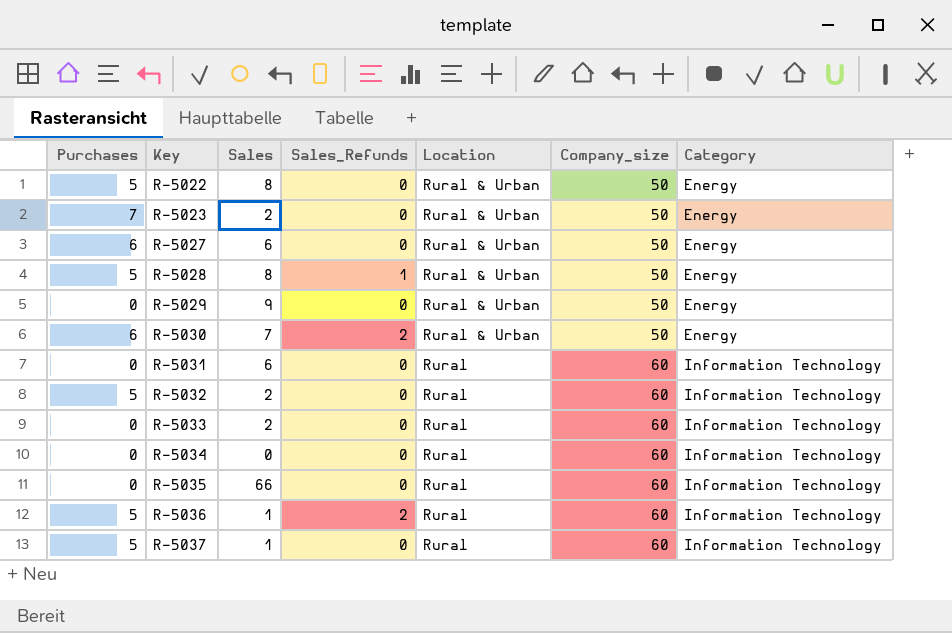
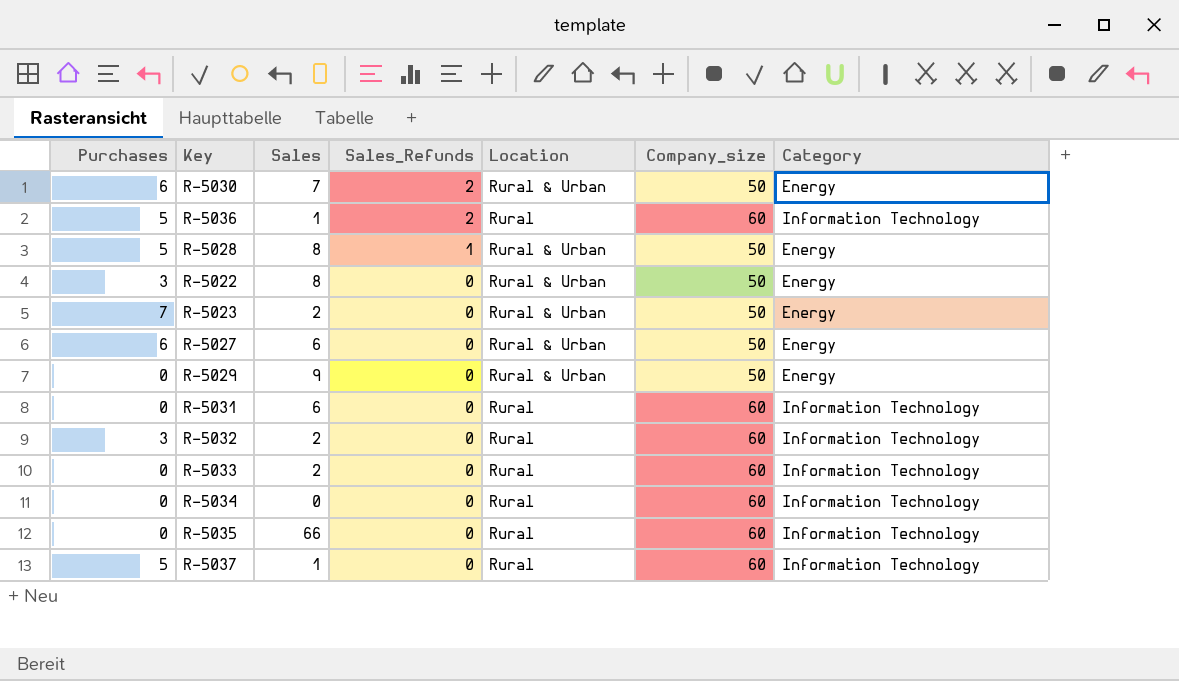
row order: Key ascending -> Sales_Refunds descending
R-5022 | Purchases: 5 -> 3
R-5032 | Purchases: 5 -> 3

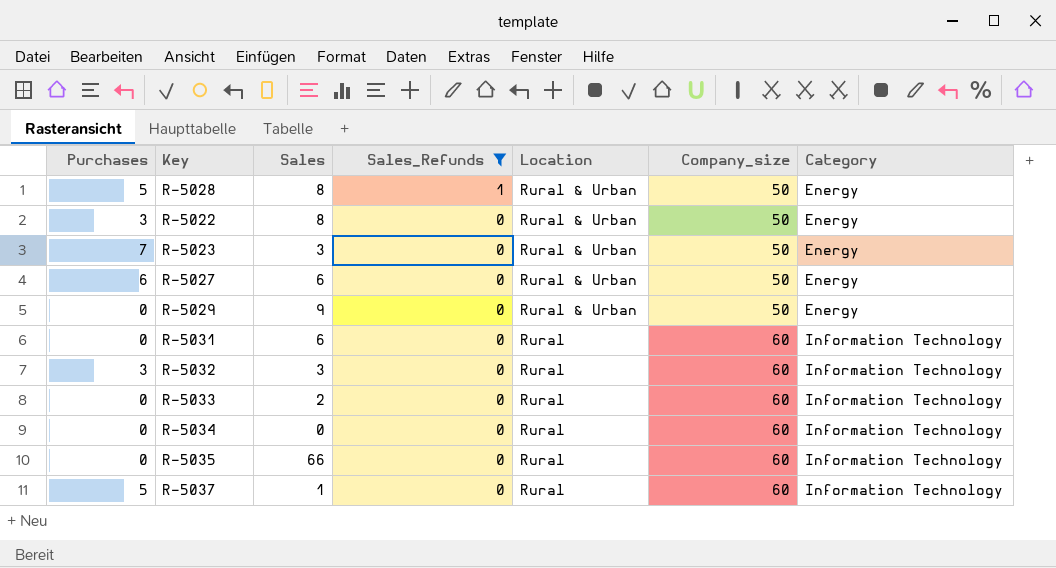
filter: none -> Sales_Refunds != 2
R-5023 | Sales: 2 -> 3
R-5032 | Sales: 2 -> 3

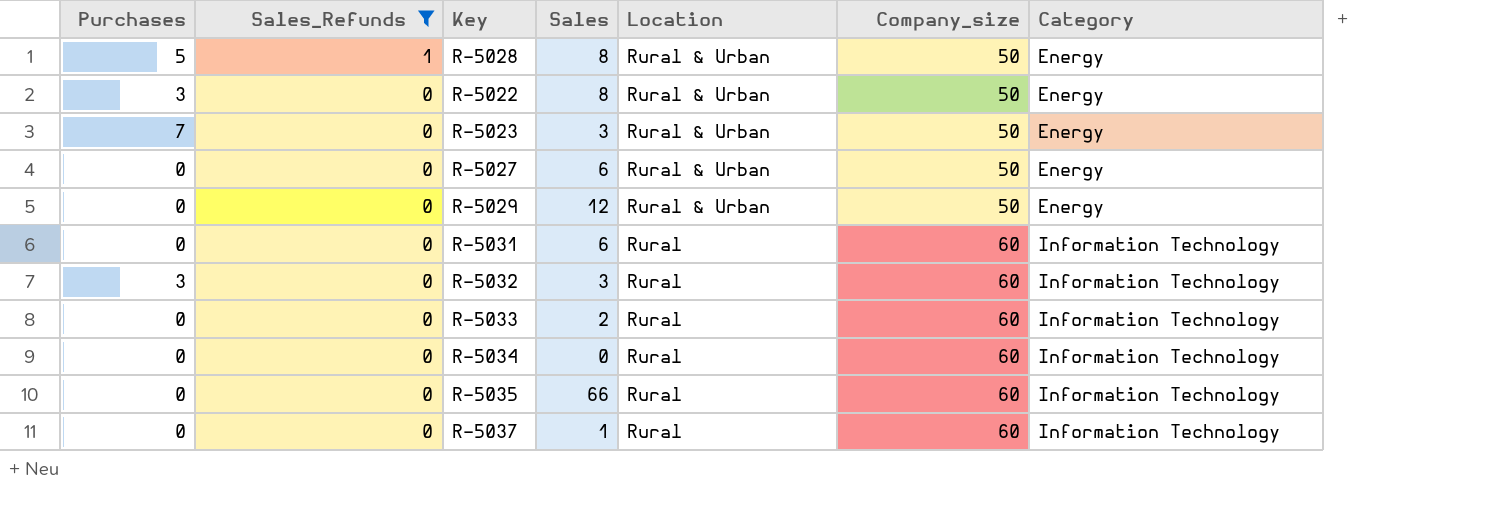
column Sales_Refunds | position: 4 -> 2
R-5027 | Purchases: 6 -> 0
R-5029 | Sales: 9 -> 12
R-5037 | Purchases: 5 -> 0

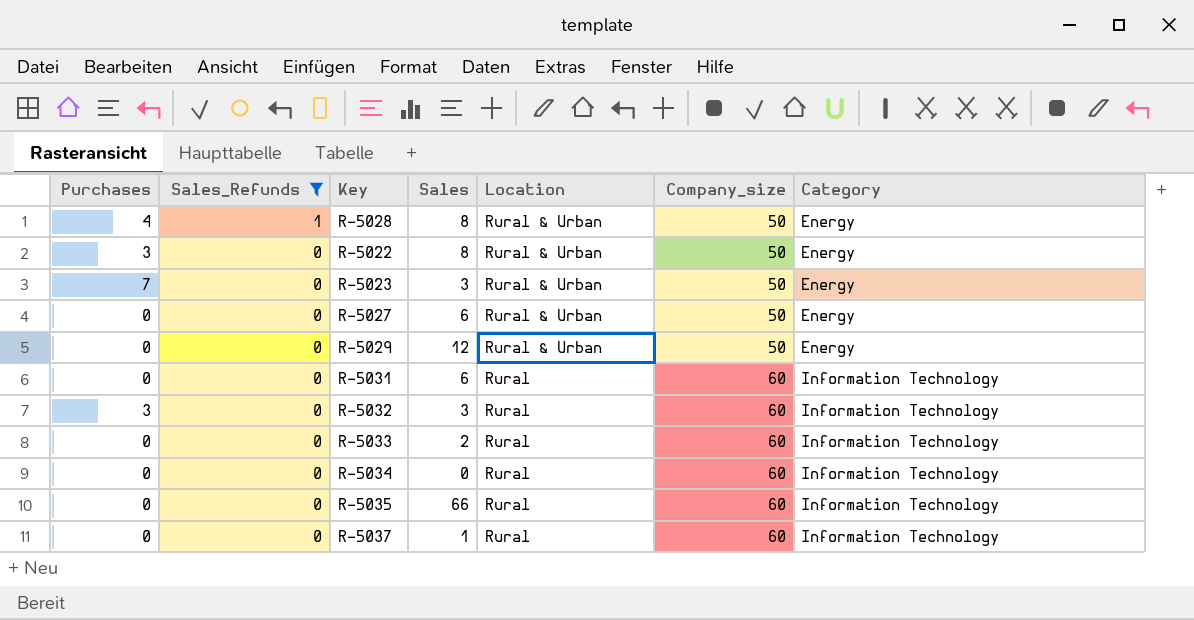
R-5028 | Purchases: 5 -> 4

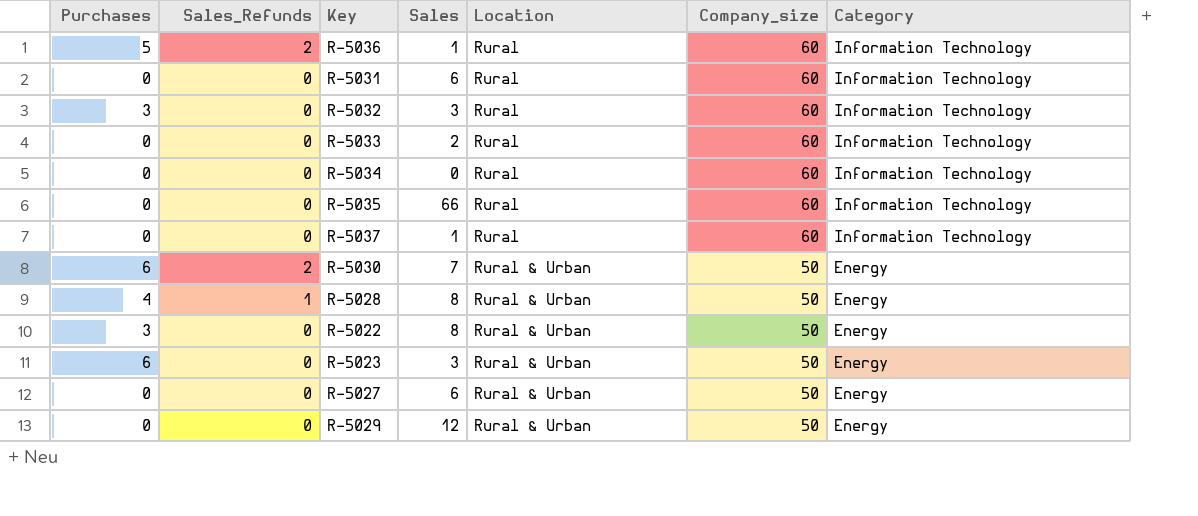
filter: Sales_Refunds != 2 -> none
row order: Sales_Refunds descending -> Location ascending
R-5023 | Purchases: 7 -> 6

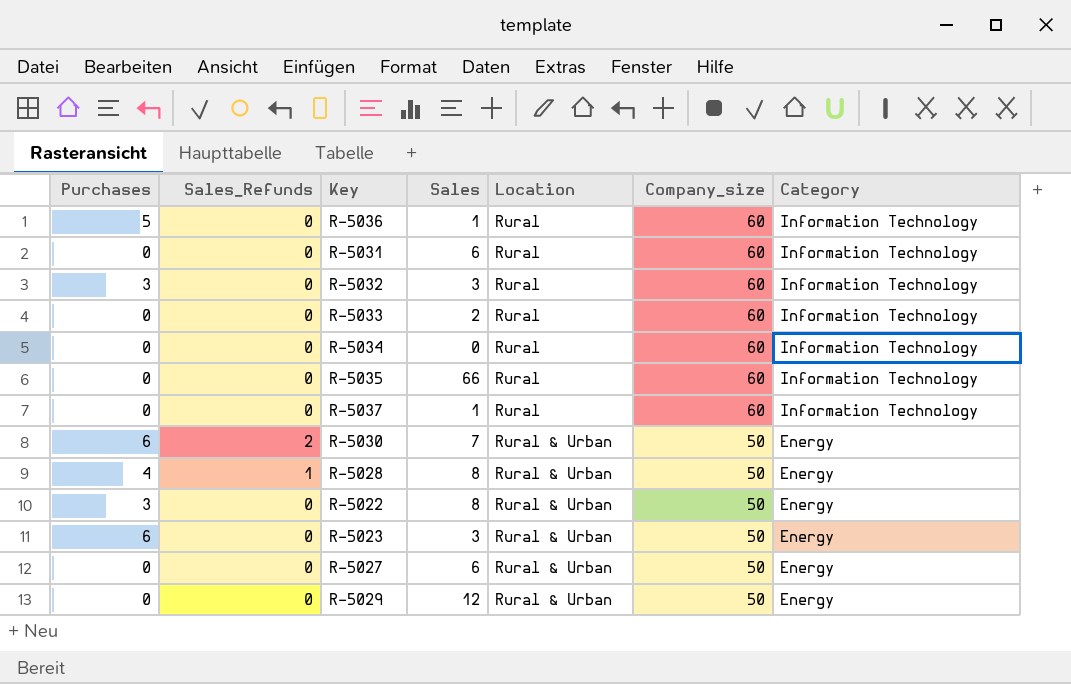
R-5036 | Sales_Refunds: 2 -> 0

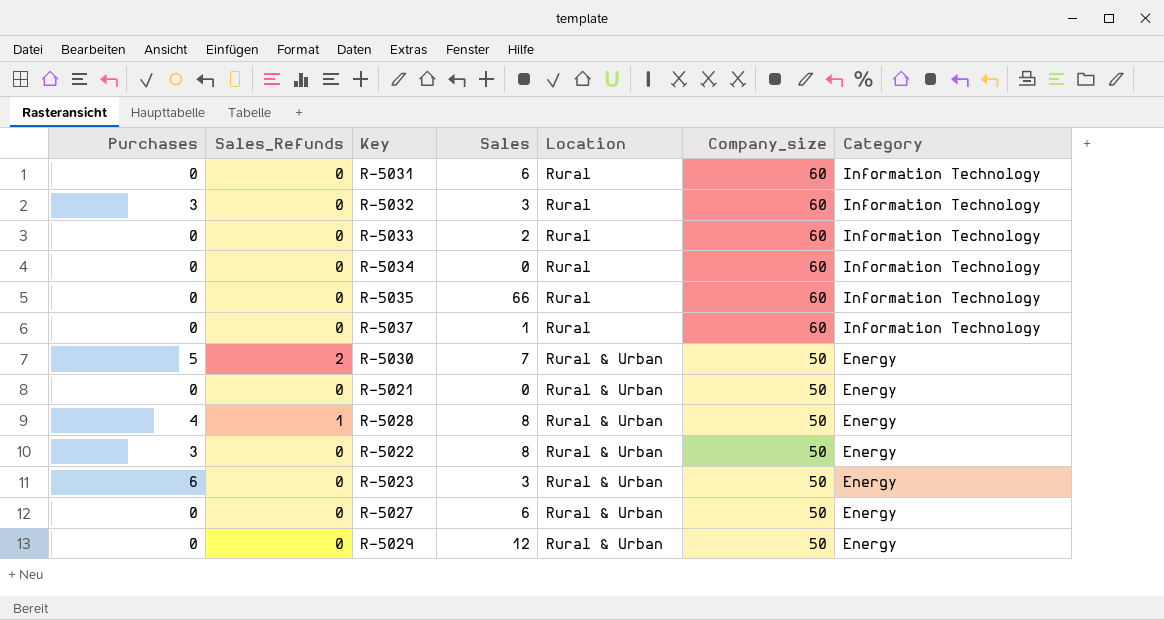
row R-5036: 5 | 0 | 1 | Rural | 60 | Information Technology -> none
R-5030 | Purchases: 6 -> 5
row R-5021: none -> 0 | 0 | 0 | Rural & Urban | 50 | Energy

